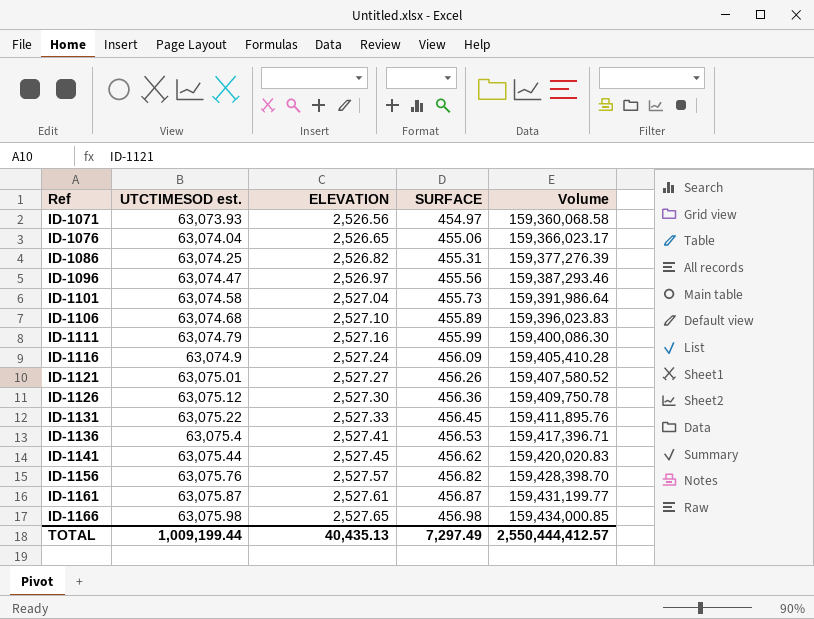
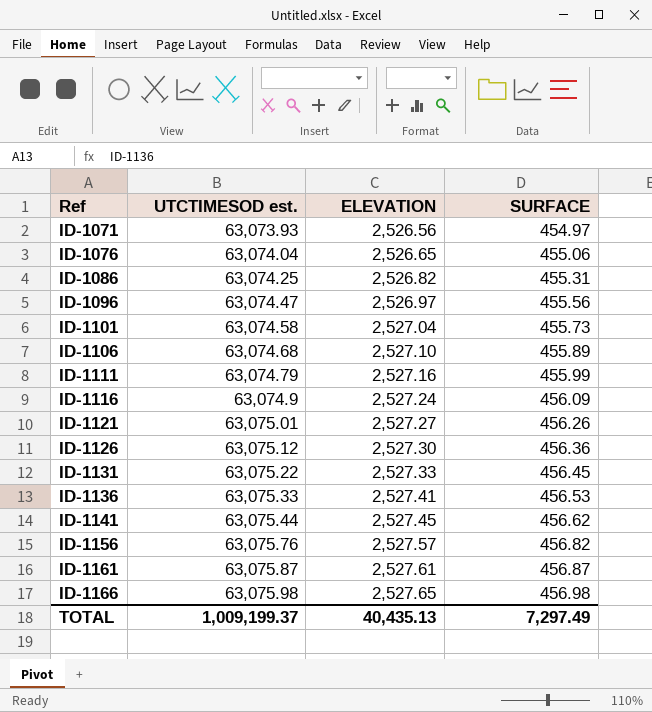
column Volume | formula: [UTCTIMESOD est.] * [ELEVATION] -> none
ID-1136 | UTCTIMESOD est.: 63,075.4 -> 63,075.33
TOTAL | UTCTIMESOD est.: 1,009,199.44 -> 1,009,199.37

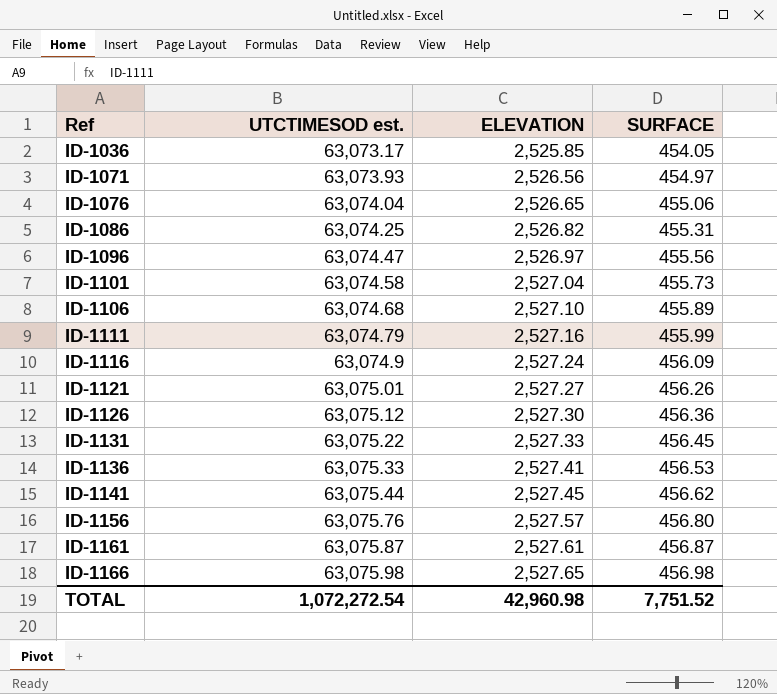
row ID-1036: none -> 63,073.17 | 2,525.85 | 454.05
ID-1156 | SURFACE: 456.82 -> 456.80
TOTAL | UTCTIMESOD est.: 1,009,199.37 -> 1,072,272.54
TOTAL | ELEVATION: 40,435.13 -> 42,960.98
TOTAL | SURFACE: 7,297.49 -> 7,751.52

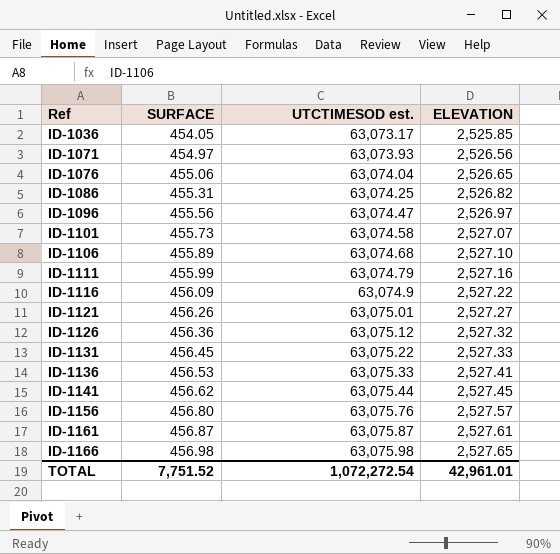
column SURFACE | position: 4 -> 2
ID-1101 | ELEVATION: 2,527.04 -> 2,527.07
ID-1116 | ELEVATION: 2,527.24 -> 2,527.22
ID-1126 | ELEVATION: 2,527.30 -> 2,527.32
TOTAL | ELEVATION: 42,960.98 -> 42,961.01

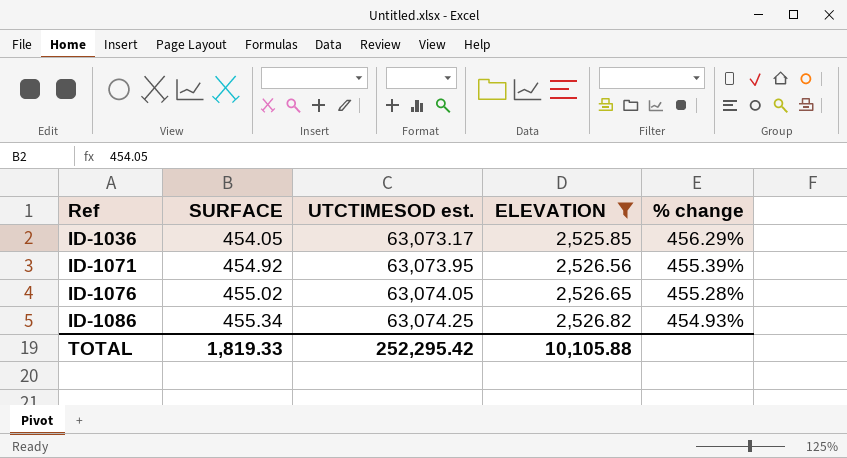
filter: none -> ELEVATION <= 2,526.82
column % change | formula: none -> ([ELEVATION] - [SURFACE]) / [SURFACE]
ID-1071 | SURFACE: 454.97 -> 454.92
ID-1071 | UTCTIMESOD est.: 63,073.93 -> 63,073.95
ID-1076 | SURFACE: 455.06 -> 455.02
ID-1076 | UTCTIMESOD est.: 63,074.04 -> 63,074.05
ID-1086 | SURFACE: 455.31 -> 455.34
TOTAL | SURFACE: 7,751.52 -> 1,819.33
TOTAL | UTCTIMESOD est.: 1,072,272.54 -> 252,295.42
TOTAL | ELEVATION: 42,961.01 -> 10,105.88

